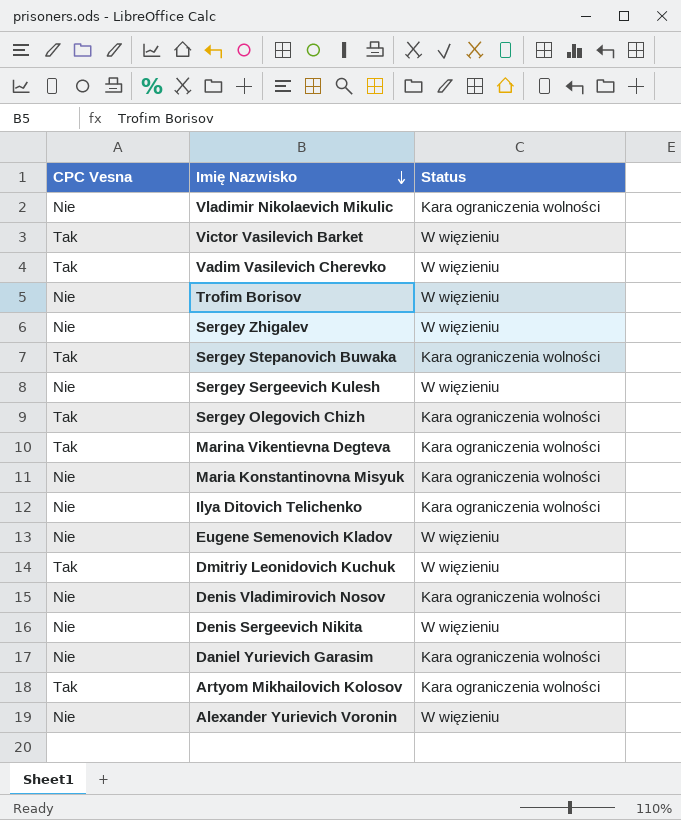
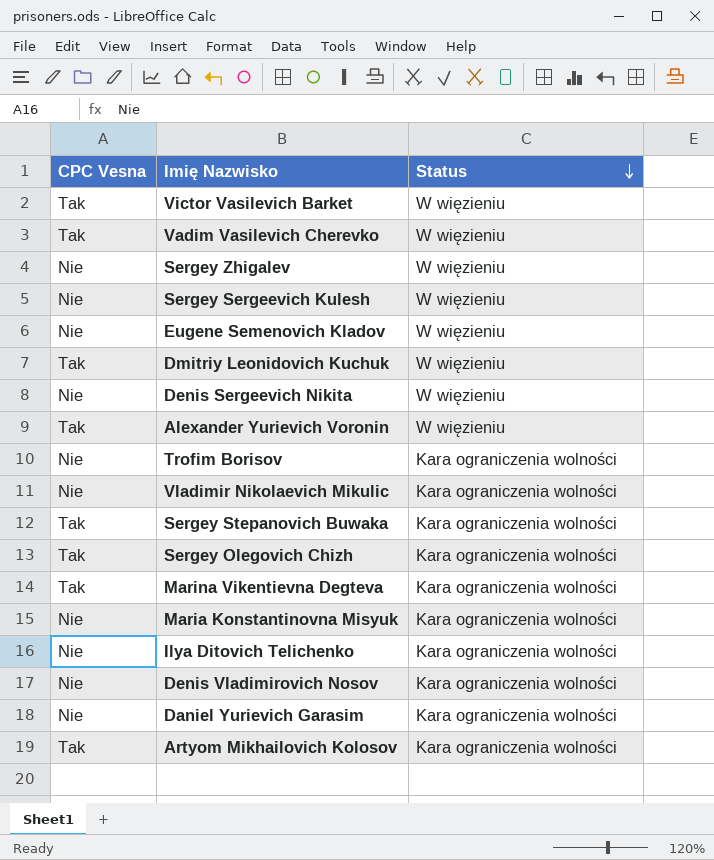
row order: Imię Nazwisko descending -> Status descending
Alexander Yurievich Voronin | CPC Vesna: Nie -> Tak
Trofim Borisov | Status: W więzieniu -> Kara ograniczenia wolności

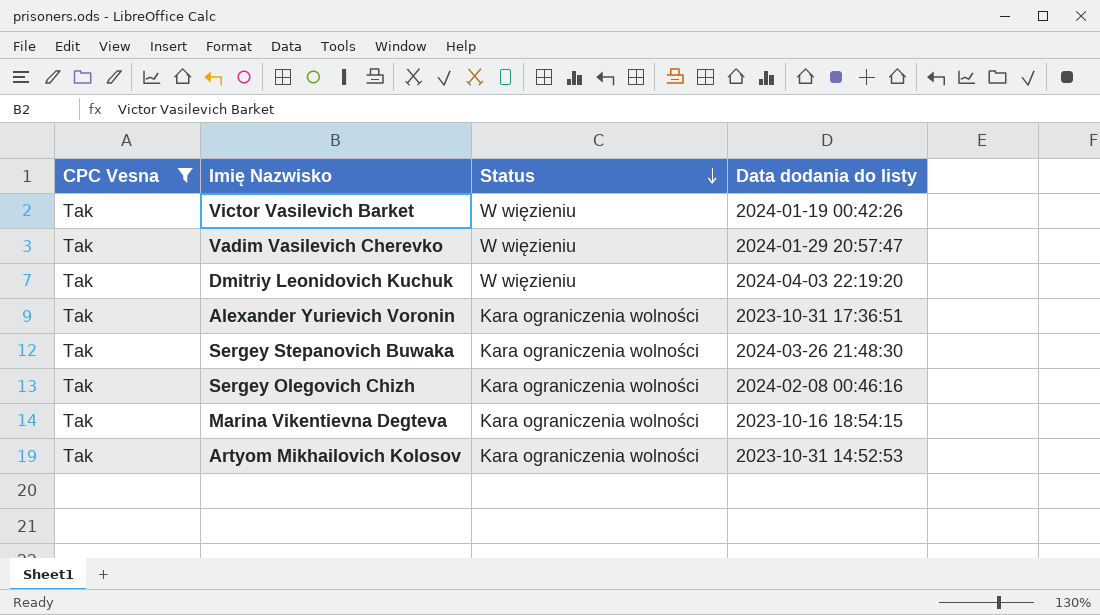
filter: none -> CPC Vesna = Tak
column Data dodania do listy | position: none -> 4
Alexander Yurievich Voronin | Status: W więzieniu -> Kara ograniczenia wolności

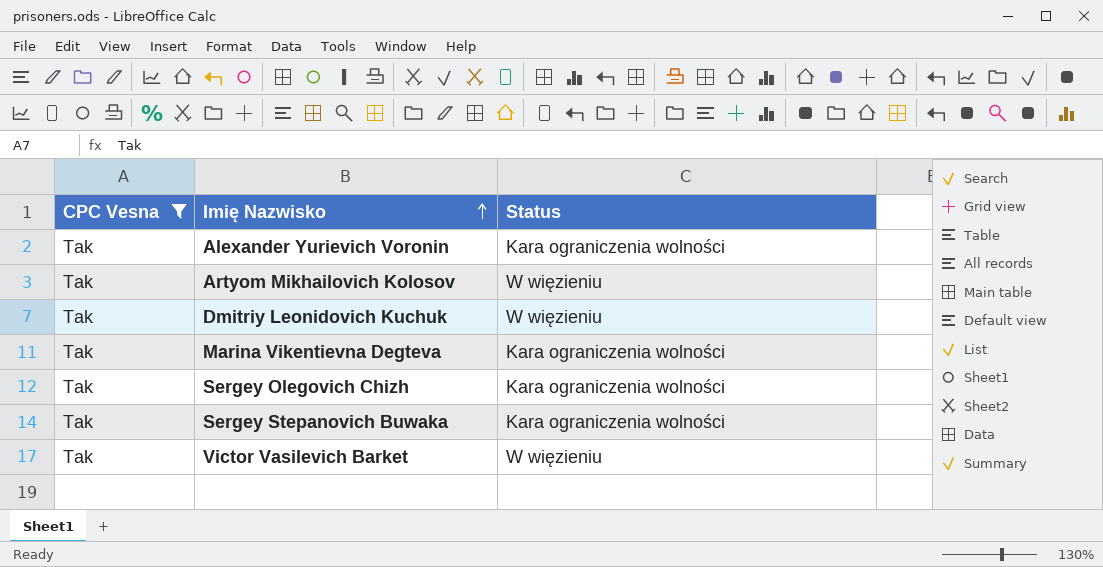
row order: Status descending -> Imię Nazwisko ascending
column Data dodania do listy | position: 4 -> none
row Vadim Vasilevich Cherevko: Tak | W więzieniu | 2024-01-29 20:57:47 -> none
Artyom Mikhailovich Kolosov | Status: Kara ograniczenia wolności -> W więzieniu

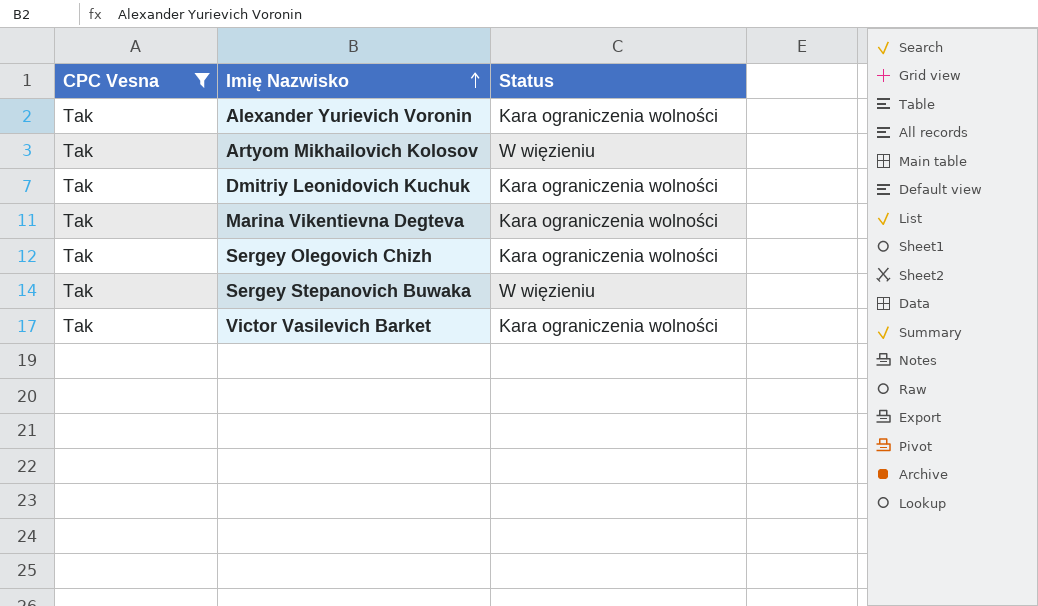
Dmitriy Leonidovich Kuchuk | Status: W więzieniu -> Kara ograniczenia wolności
Sergey Stepanovich Buwaka | Status: Kara ograniczenia wolności -> W więzieniu
Victor Vasilevich Barket | Status: W więzieniu -> Kara ograniczenia wolności

